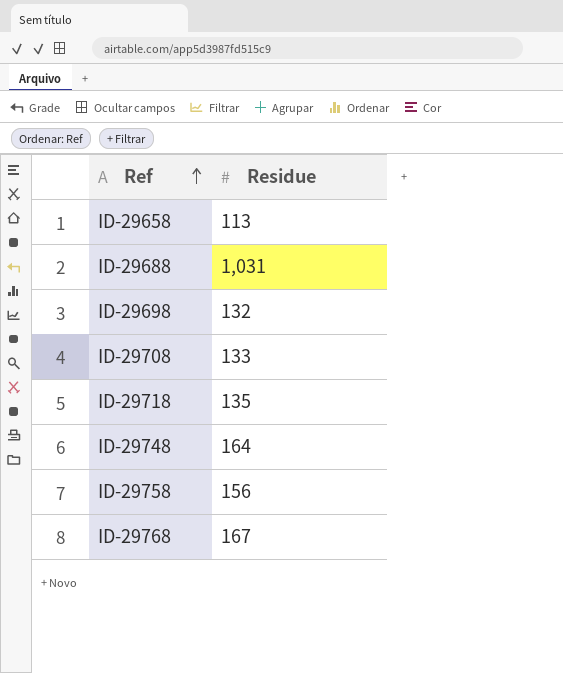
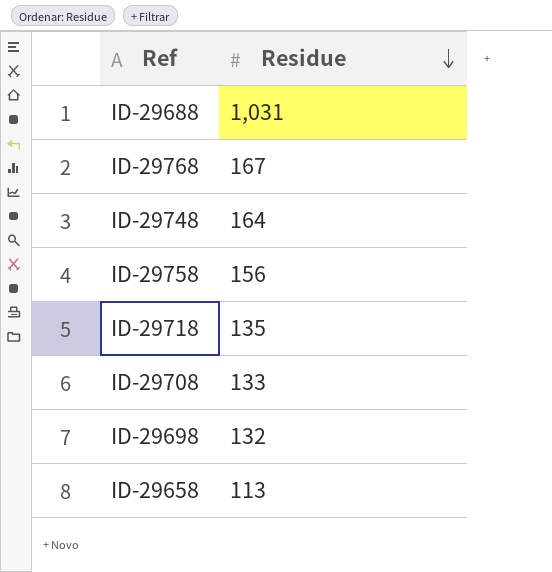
row order: Ref ascending -> Residue descending

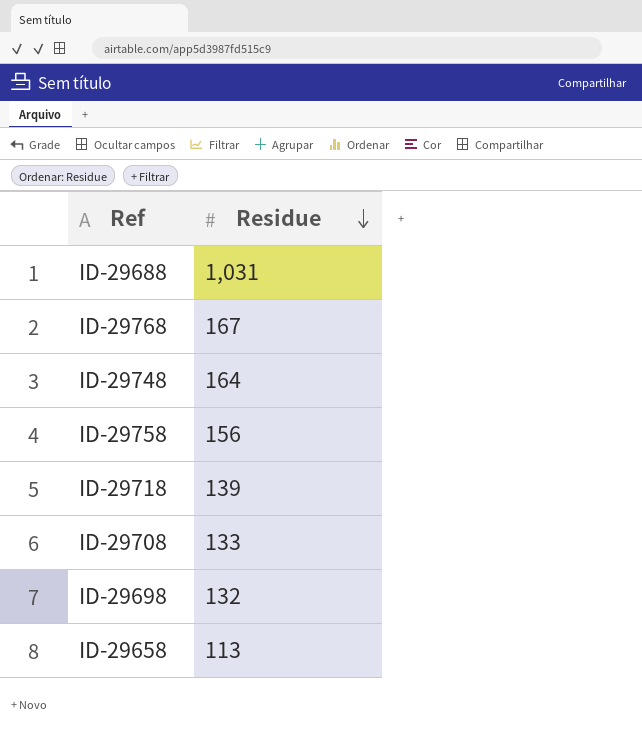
ID-29718 | Residue: 135 -> 139

